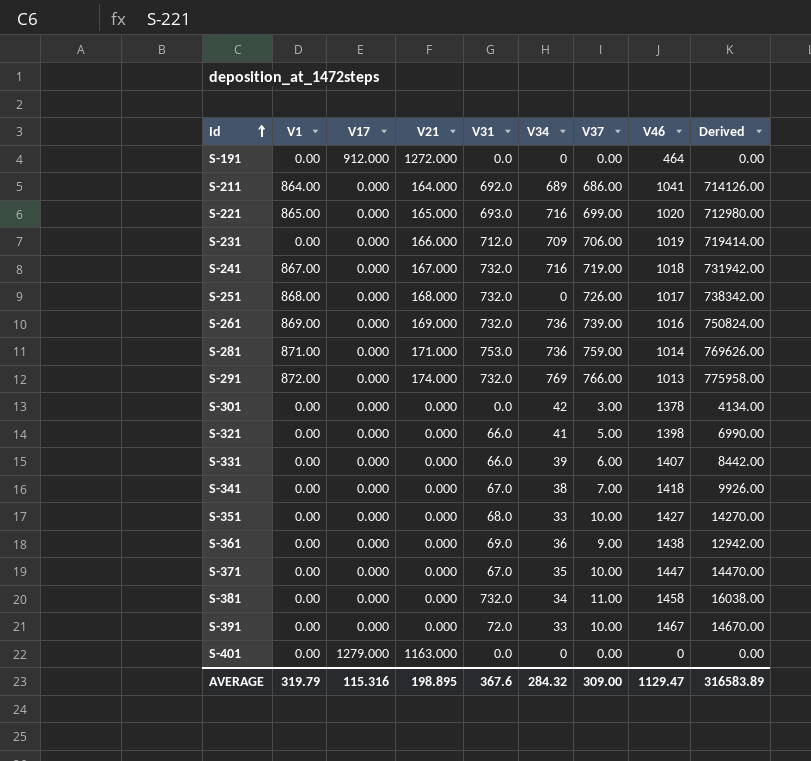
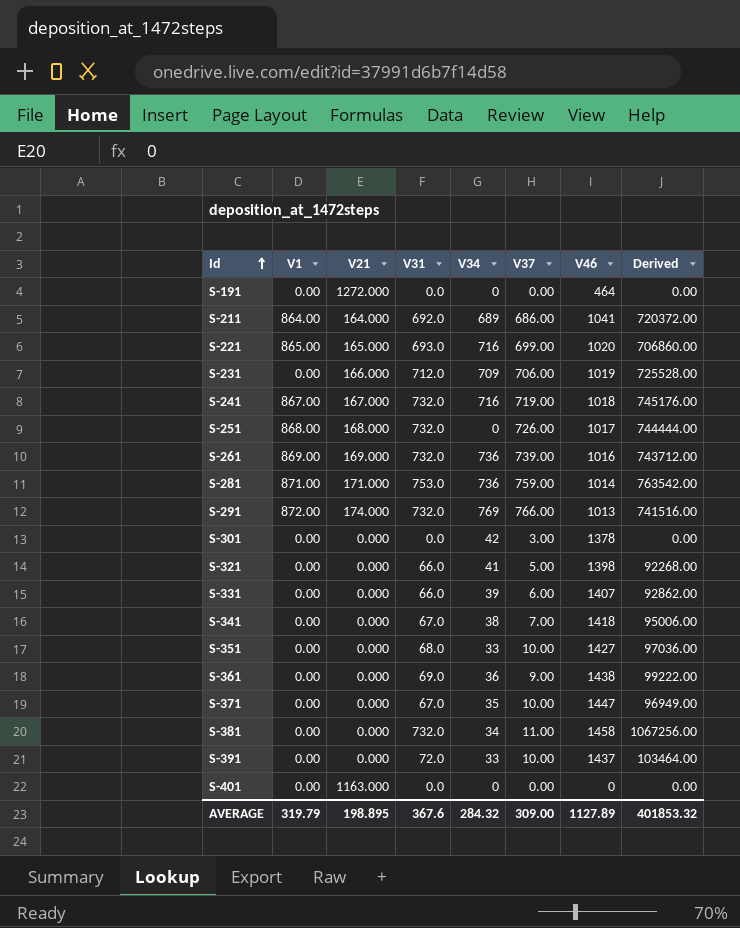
column V17 | position: 3 -> none
column Derived | formula: [V37] * [V46] -> [V31] * [V46]
S-391 | V46: 1467 -> 1437
AVERAGE | V46: 1129.47 -> 1127.89
AVERAGE | Derived: 316583.89 -> 401853.32

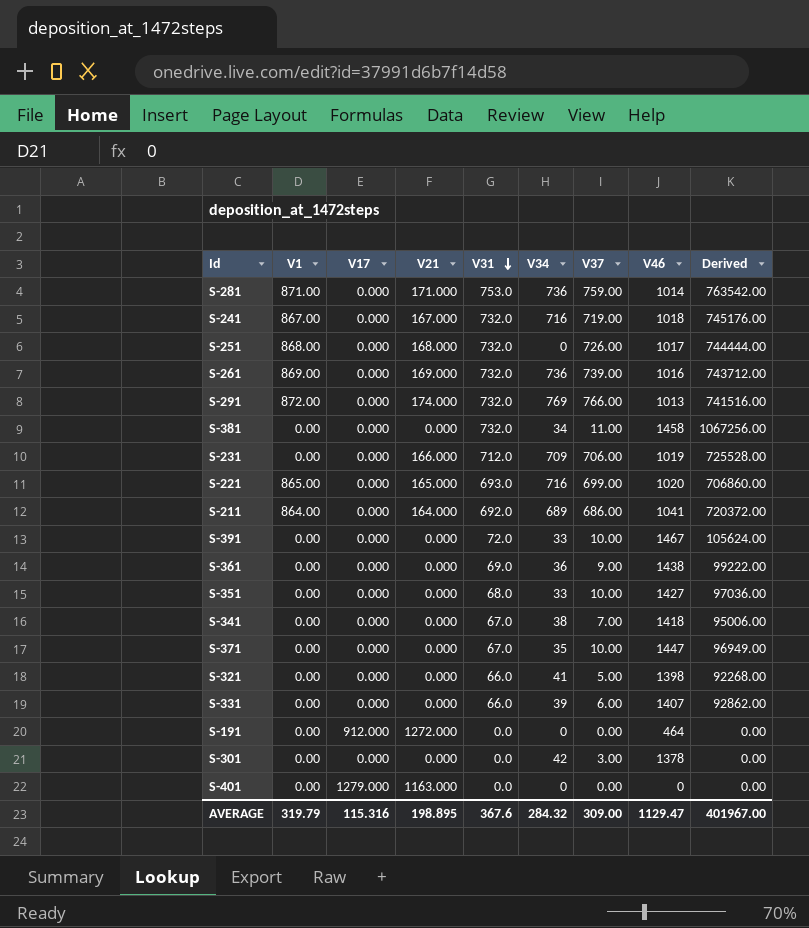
row order: Id ascending -> V31 descending
column V17 | position: none -> 3
S-391 | V46: 1437 -> 1467
S-391 | Derived: 103464.00 -> 105624.00
AVERAGE | V46: 1127.89 -> 1129.47
AVERAGE | Derived: 401853.32 -> 401967.00

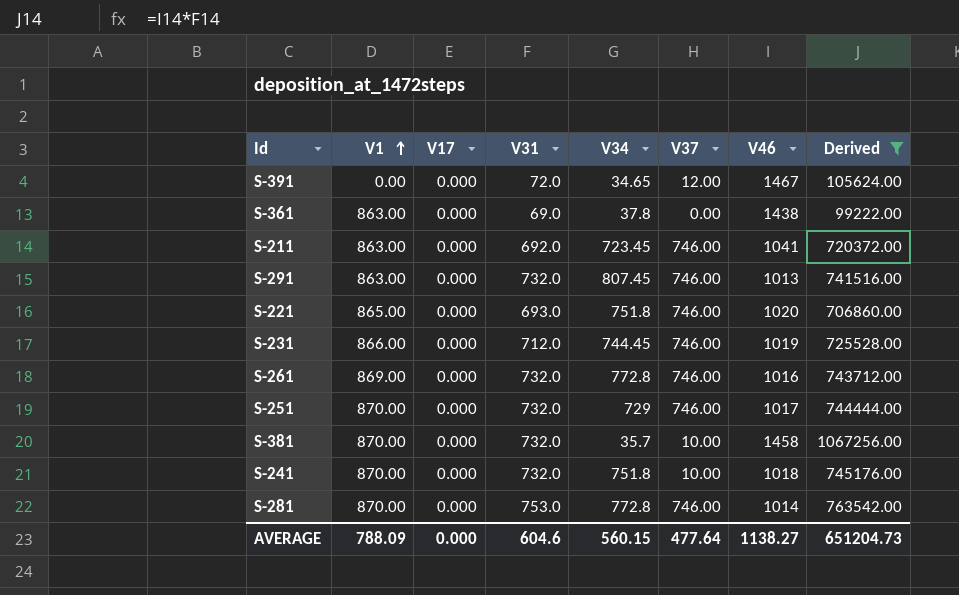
filter: none -> Derived >= 99222.00
row order: V31 descending -> V1 ascending
column V21 | position: 4 -> none
S-391 | V34: 33 -> 34.65
S-391 | V37: 10.00 -> 12.00
S-361 | V1: 0.00 -> 863.00
S-361 | V34: 36 -> 37.8
S-361 | V37: 9.00 -> 0.00
S-211 | V1: 864.00 -> 863.00
S-211 | V34: 689 -> 723.45
S-211 | V37: 686.00 -> 746.00
S-291 | V1: 872.00 -> 863.00
S-291 | V34: 769 -> 807.45
S-291 | V37: 766.00 -> 746.00
S-221 | V34: 716 -> 751.8
S-221 | V37: 699.00 -> 746.00
S-231 | V1: 0.00 -> 866.00
S-231 | V34: 709 -> 744.45
S-231 | V37: 706.00 -> 746.00
S-261 | V34: 736 -> 772.8
S-261 | V37: 739.00 -> 746.00
S-251 | V1: 868.00 -> 870.00
S-251 | V34: 0 -> 729
S-251 | V37: 726.00 -> 746.00
S-381 | V1: 0.00 -> 870.00
S-381 | V34: 34 -> 35.7
S-381 | V37: 11.00 -> 10.00
S-241 | V1: 867.00 -> 870.00
S-241 | V34: 716 -> 751.8
S-241 | V37: 719.00 -> 10.00
S-281 | V1: 871.00 -> 870.00
S-281 | V34: 736 -> 772.8
S-281 | V37: 759.00 -> 746.00
AVERAGE | V1: 319.79 -> 788.09
AVERAGE | V17: 115.316 -> 0.000
AVERAGE | V31: 367.6 -> 604.6
AVERAGE | V34: 284.32 -> 560.15
AVERAGE | V37: 309.00 -> 477.64
AVERAGE | V46: 1129.47 -> 1138.27
AVERAGE | Derived: 401967.00 -> 651204.73

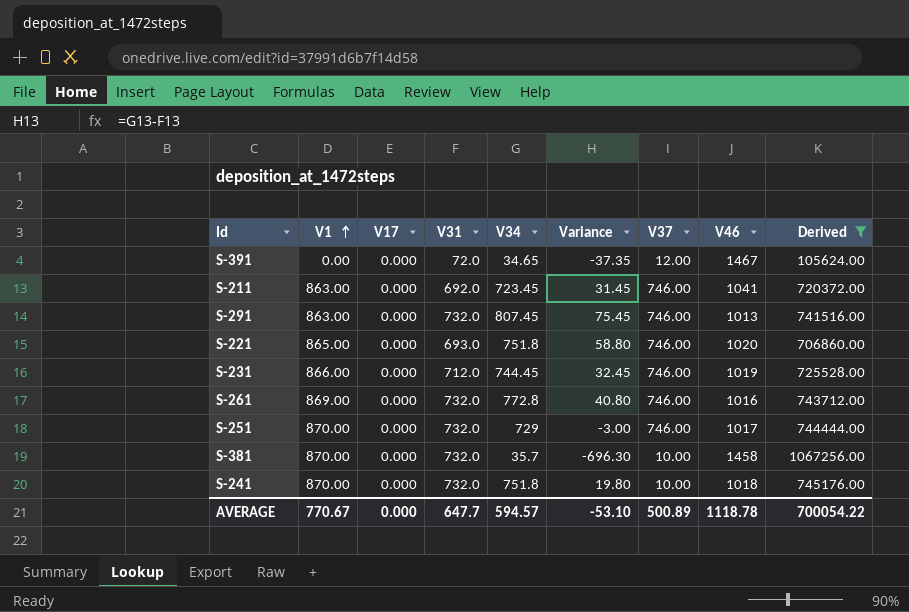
column Variance | formula: none -> [V34] - [V31]
row S-361: 863.00 | 0.000 | 69.0 | 37.8 | 0.00 | 1438 | 99222.00 -> none
row S-281: 870.00 | 0.000 | 753.0 | 772.8 | 746.00 | 1014 | 763542.00 -> none
AVERAGE | V1: 788.09 -> 770.67
AVERAGE | V31: 604.6 -> 647.7
AVERAGE | V34: 560.15 -> 594.57
AVERAGE | V37: 477.64 -> 500.89
AVERAGE | V46: 1138.27 -> 1118.78
AVERAGE | Derived: 651204.73 -> 700054.22

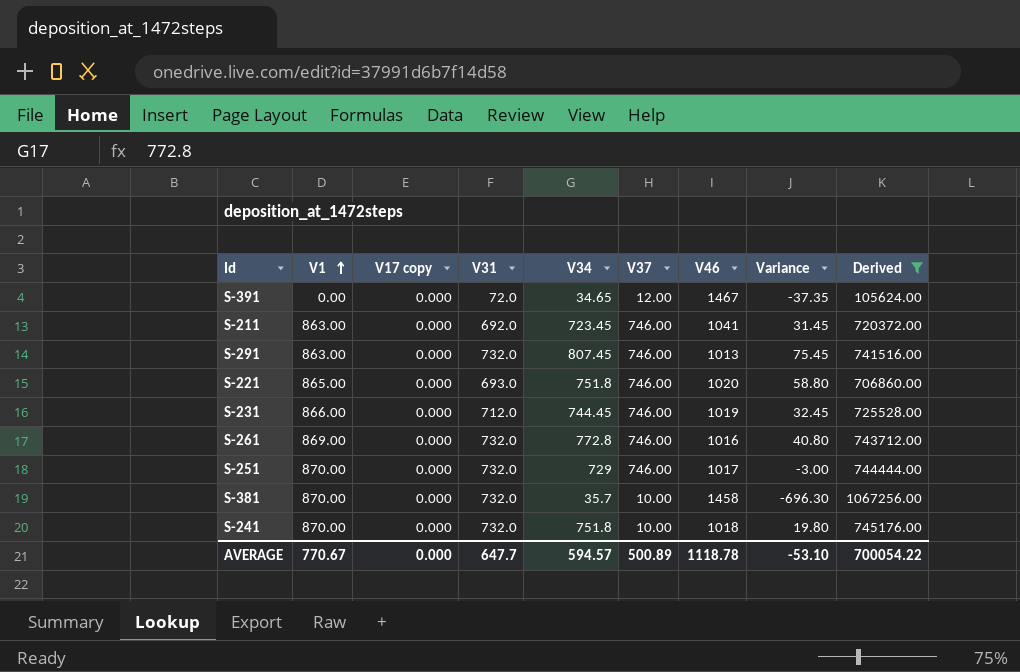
column name: V17 -> V17 copy
column Variance | position: 6 -> 8

